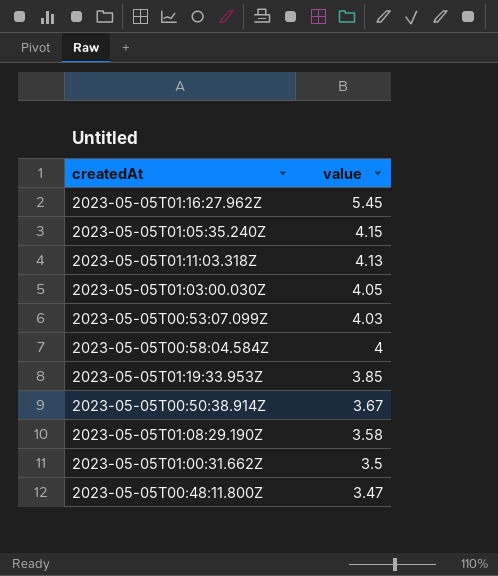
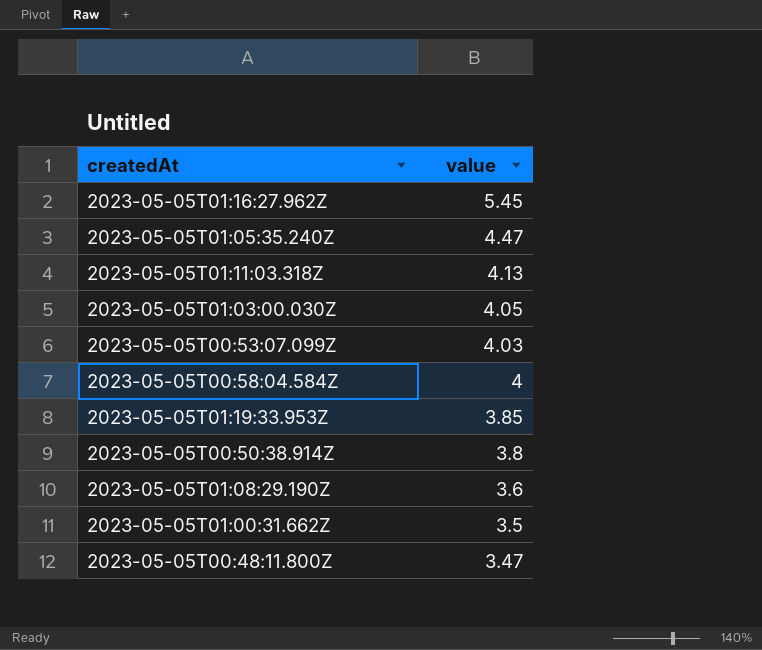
2023-05-05T01:05:35.240Z | value: 4.15 -> 4.47
2023-05-05T00:50:38.914Z | value: 3.67 -> 3.8
2023-05-05T01:08:29.190Z | value: 3.58 -> 3.6

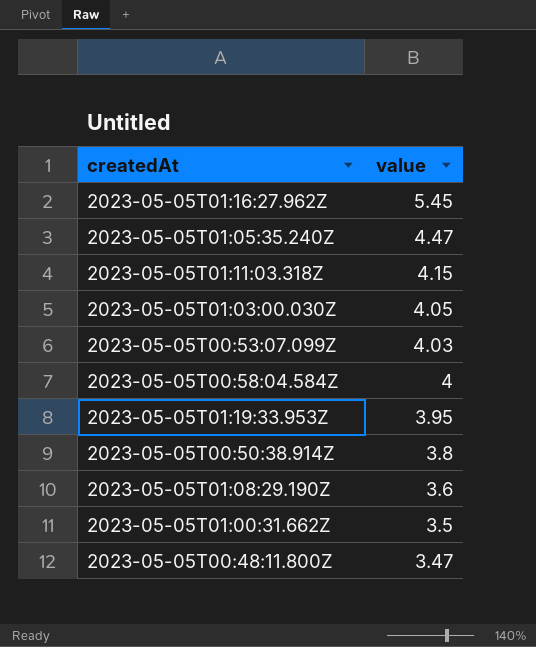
2023-05-05T01:11:03.318Z | value: 4.13 -> 4.15
2023-05-05T01:19:33.953Z | value: 3.85 -> 3.95

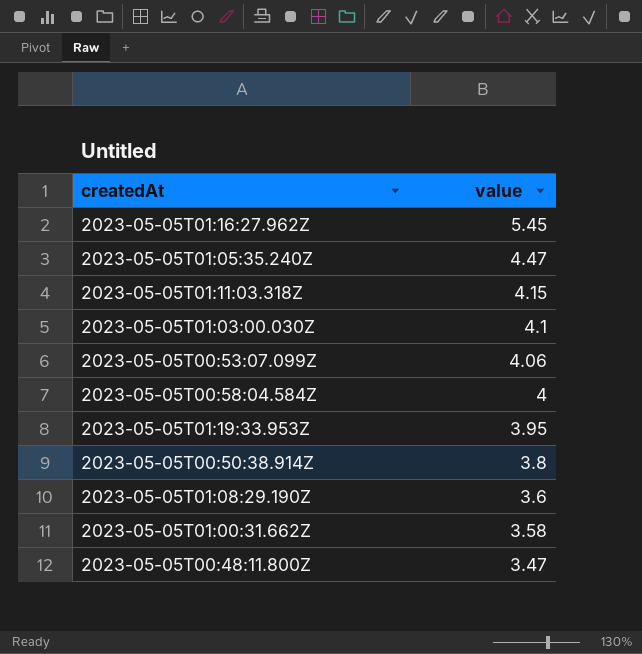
2023-05-05T01:03:00.030Z | value: 4.05 -> 4.1
2023-05-05T00:53:07.099Z | value: 4.03 -> 4.06
2023-05-05T01:00:31.662Z | value: 3.5 -> 3.58

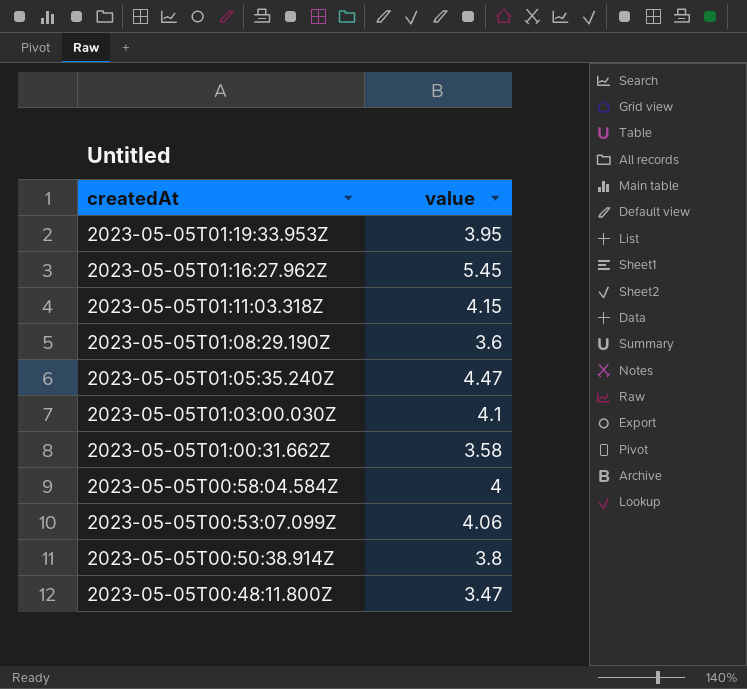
row order: value descending -> createdAt descending

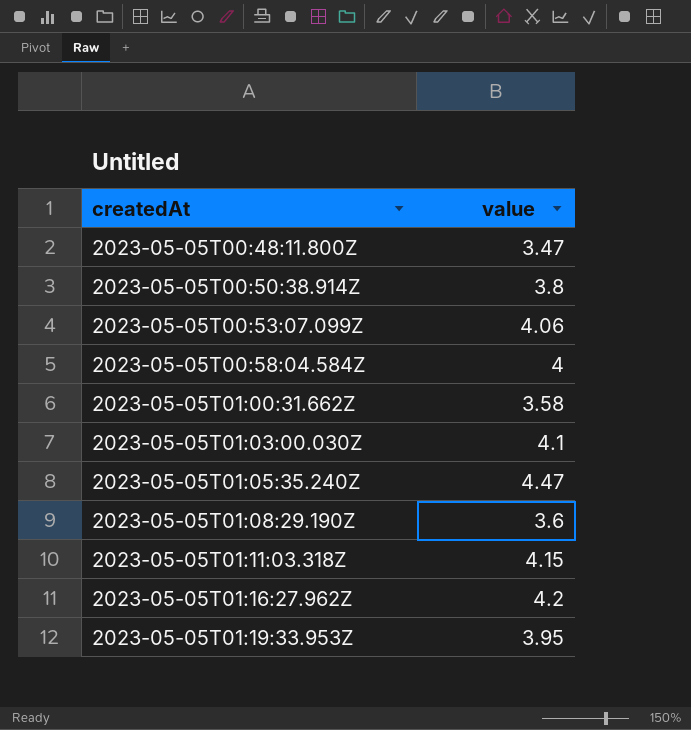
row order: createdAt descending -> createdAt ascending
2023-05-05T01:16:27.962Z | value: 5.45 -> 4.2

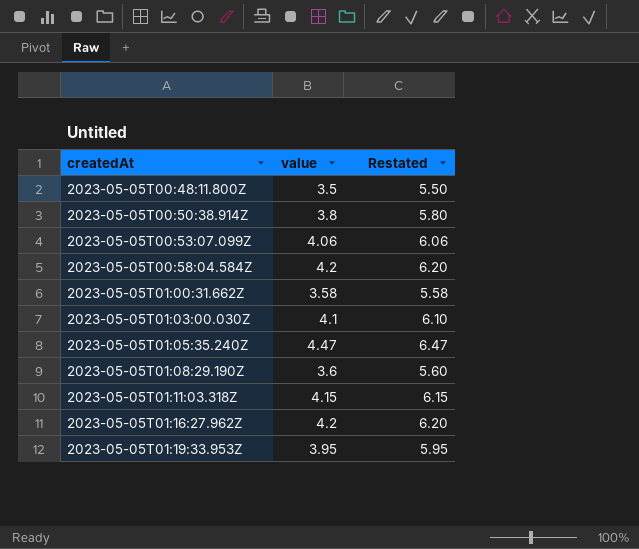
column Restated | formula: none -> [value] + 2
2023-05-05T00:48:11.800Z | value: 3.47 -> 3.5
2023-05-05T00:58:04.584Z | value: 4 -> 4.2

